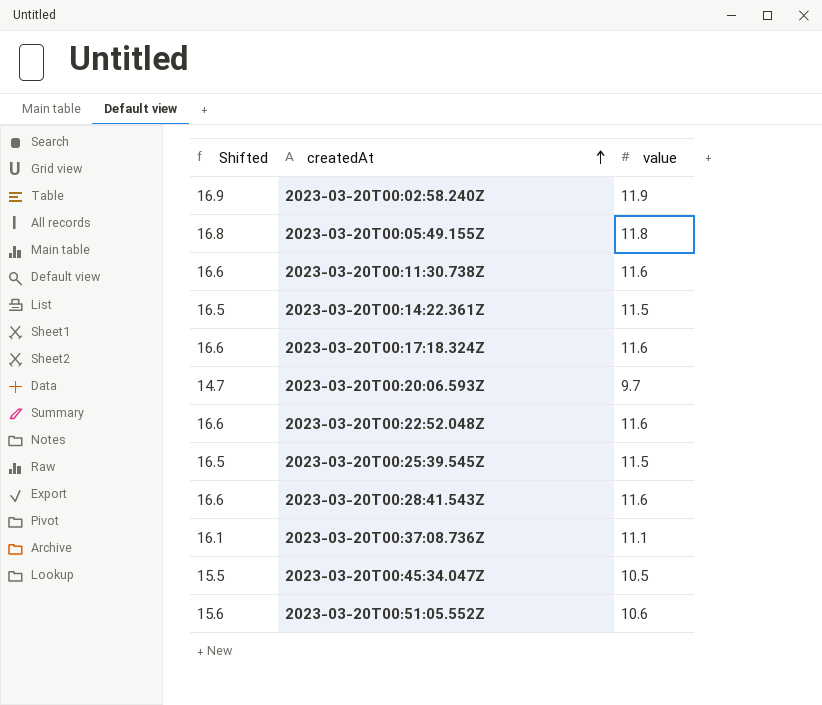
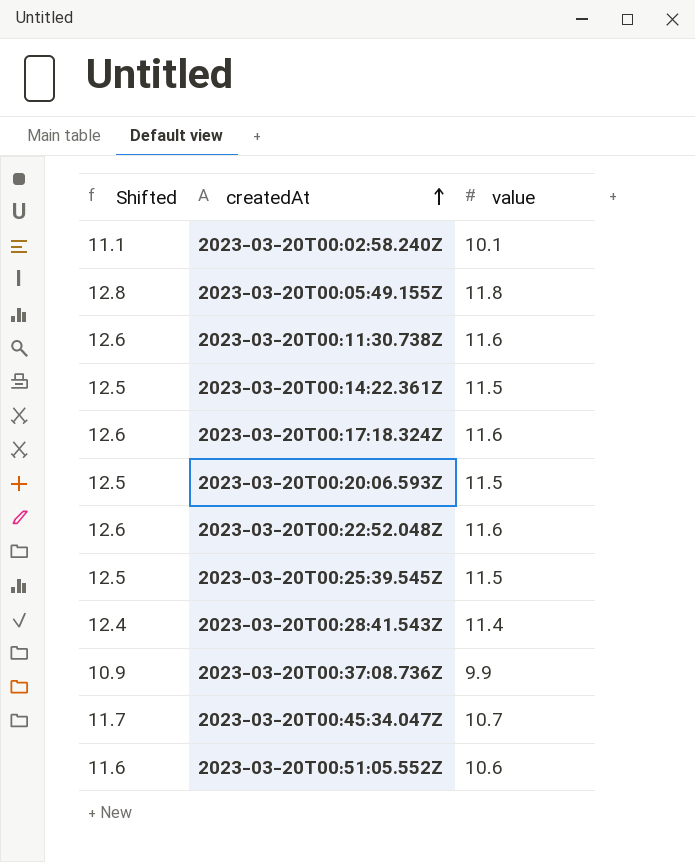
column Shifted | formula: [value] + 5 -> [value] + 1
2023-03-20T00:02:58.240Z | value: 11.9 -> 10.1
2023-03-20T00:20:06.593Z | value: 9.7 -> 11.5
2023-03-20T00:28:41.543Z | value: 11.6 -> 11.4
2023-03-20T00:37:08.736Z | value: 11.1 -> 9.9
2023-03-20T00:45:34.047Z | value: 10.5 -> 10.7

